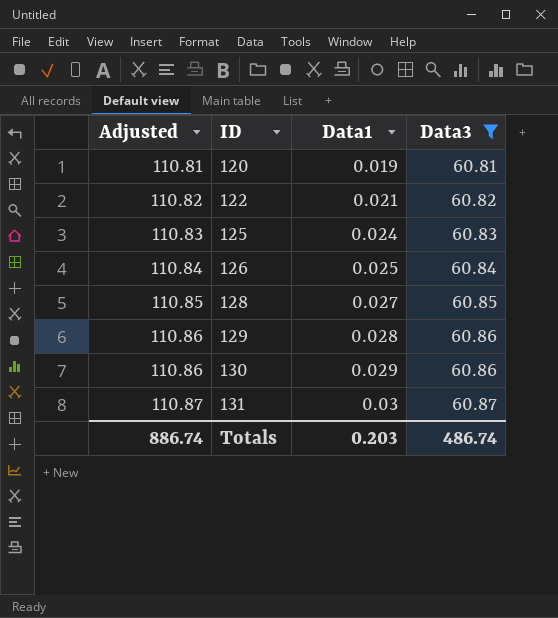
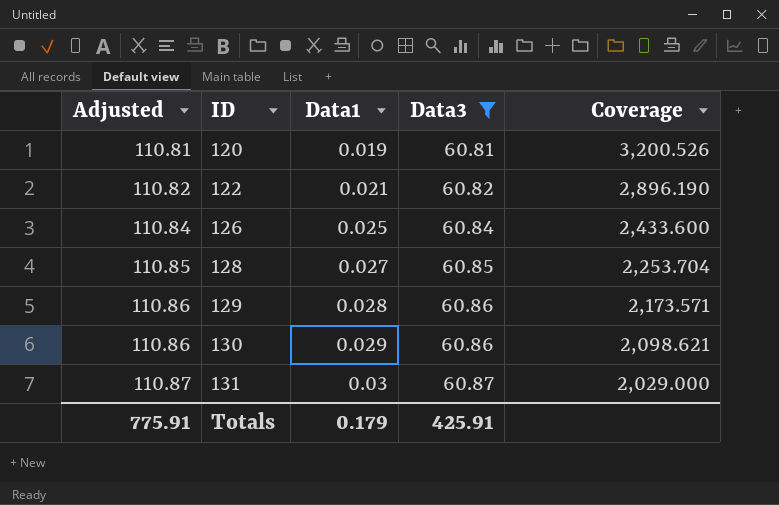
column Coverage | formula: none -> [Data3] / [Data1]
row 125: 110.83 | 0.024 | 60.83 -> none
Totals | Adjusted: 886.74 -> 775.91
Totals | Data1: 0.203 -> 0.179
Totals | Data3: 486.74 -> 425.91

